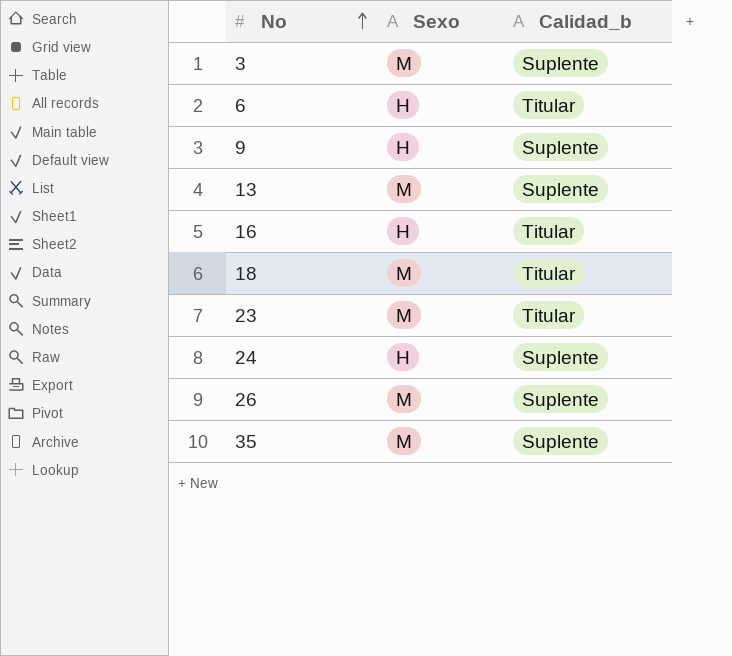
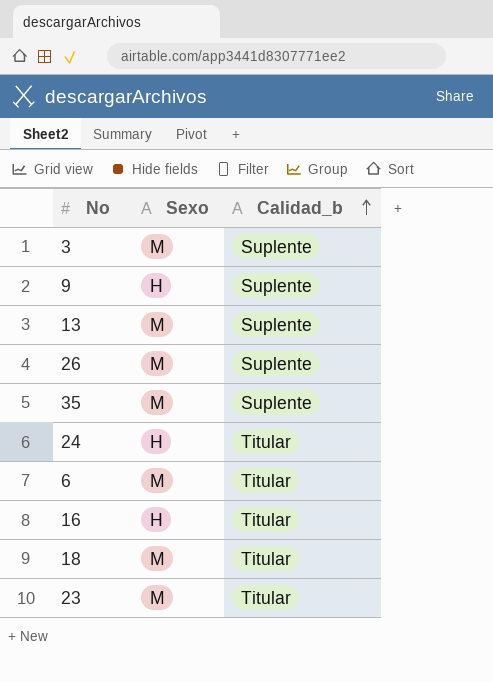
row order: No ascending -> Calidad_b ascending
24 | Calidad_b: Suplente -> Titular
6 | Sexo: H -> M

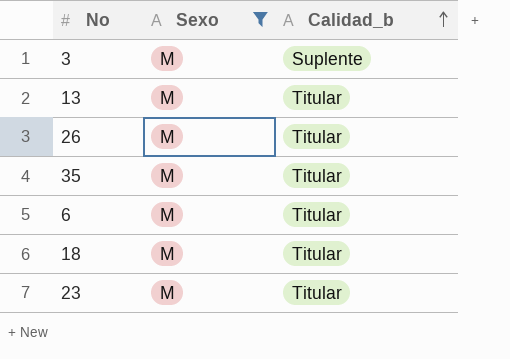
filter: none -> Sexo = M
13 | Calidad_b: Suplente -> Titular
26 | Calidad_b: Suplente -> Titular
35 | Calidad_b: Suplente -> Titular

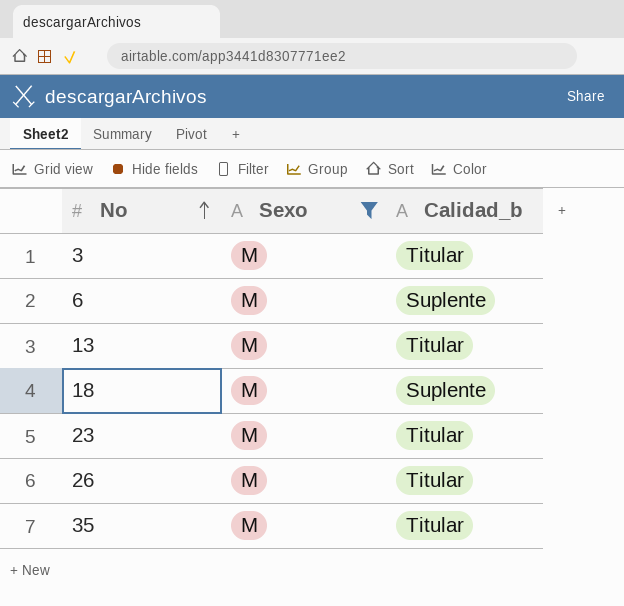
row order: Calidad_b ascending -> No ascending
3 | Calidad_b: Suplente -> Titular
6 | Calidad_b: Titular -> Suplente
18 | Calidad_b: Titular -> Suplente

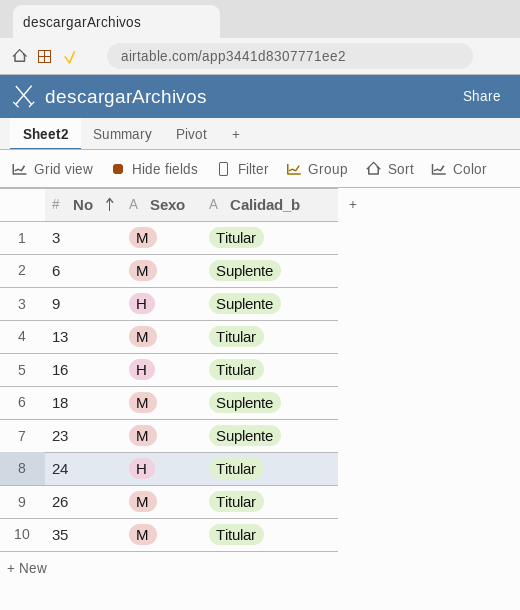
filter: Sexo = M -> none
23 | Calidad_b: Titular -> Suplente

